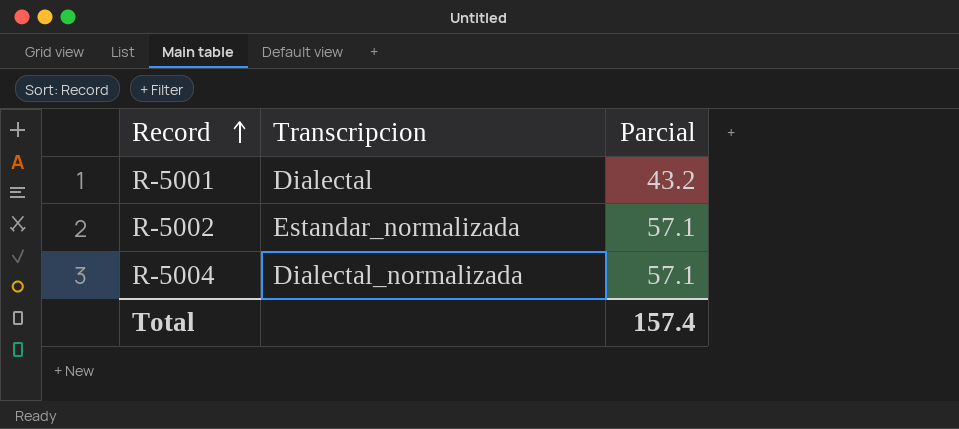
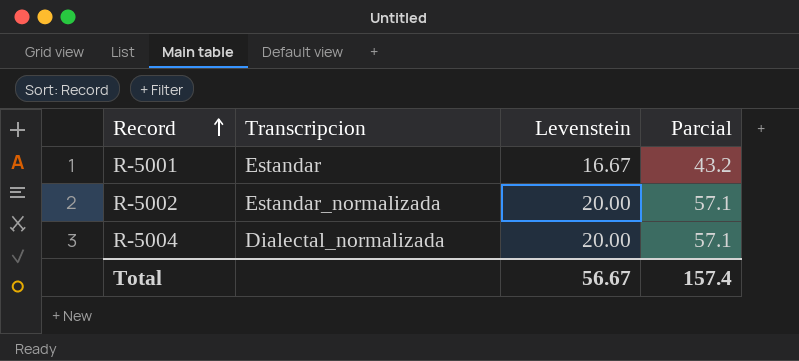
column Levenstein | position: none -> 3
R-5001 | Transcripcion: Dialectal -> Estandar

